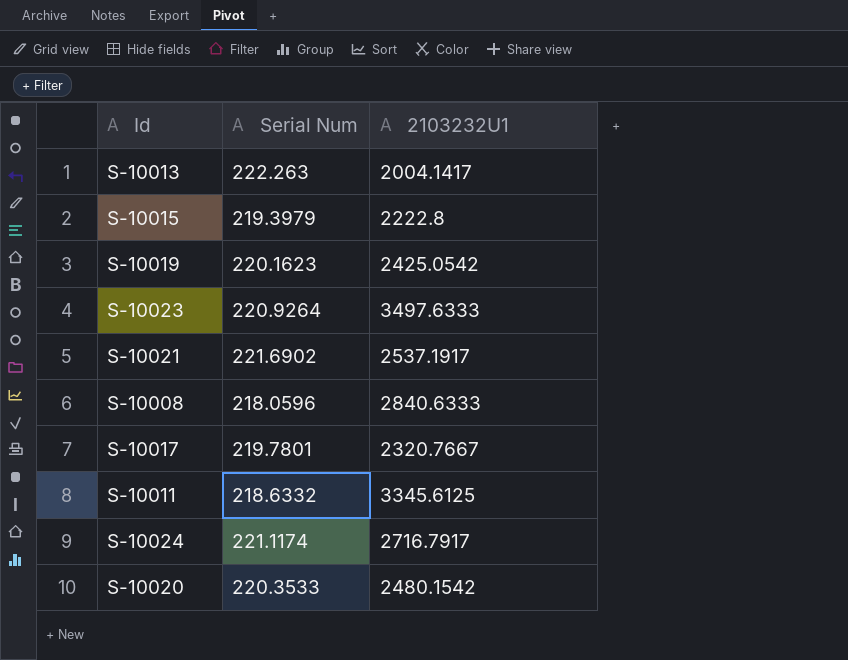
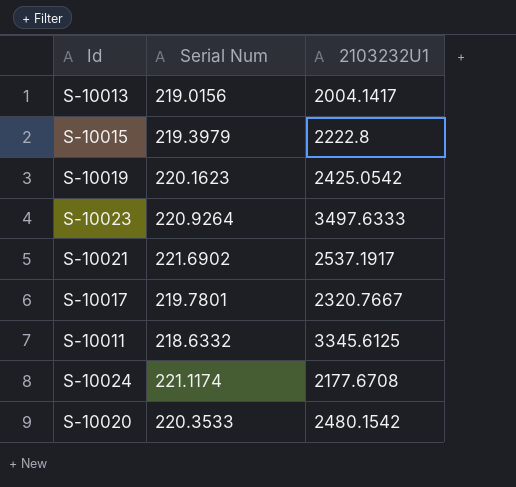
row S-10008: 218.0596 | 2840.6333 -> none
S-10013 | Serial Num: 222.263 -> 219.0156
S-10024 | 2103232U1: 2716.7917 -> 2177.6708

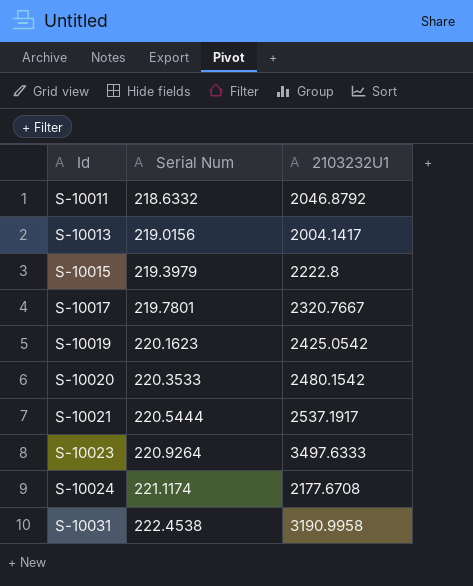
row order: none -> Id ascending
S-10011 | 2103232U1: 3345.6125 -> 2046.8792
S-10021 | Serial Num: 221.6902 -> 220.5444
row S-10031: none -> 222.4538 | 3190.9958

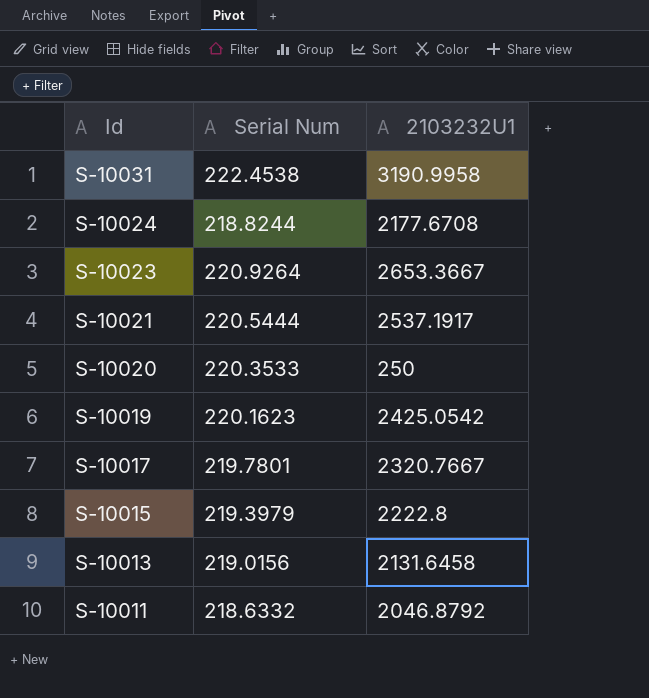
row order: Id ascending -> Id descending
S-10024 | Serial Num: 221.1174 -> 218.8244
S-10023 | 2103232U1: 3497.6333 -> 2653.3667
S-10020 | 2103232U1: 2480.1542 -> 250
S-10013 | 2103232U1: 2004.1417 -> 2131.6458

